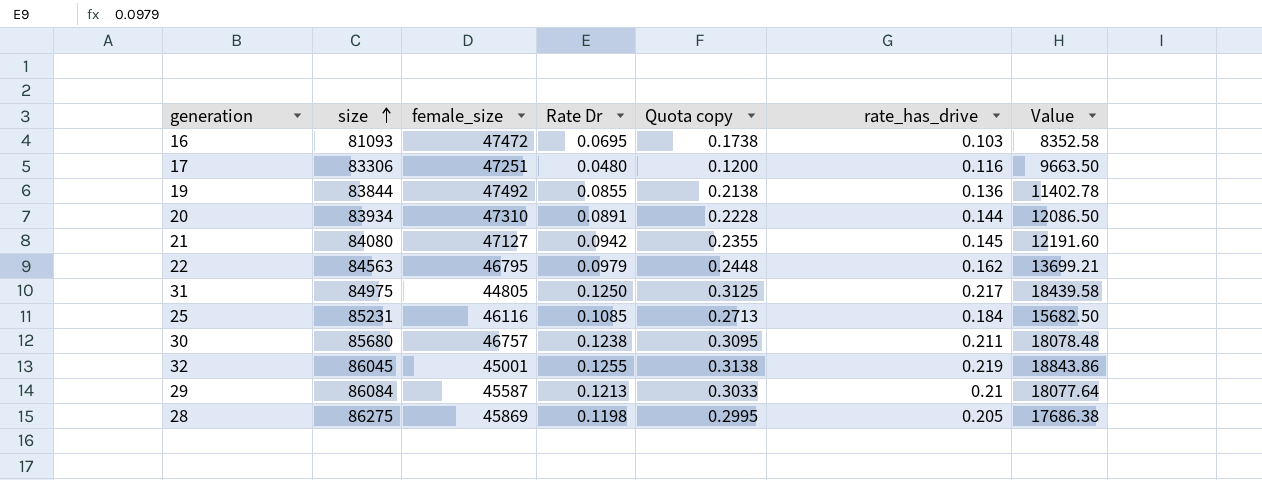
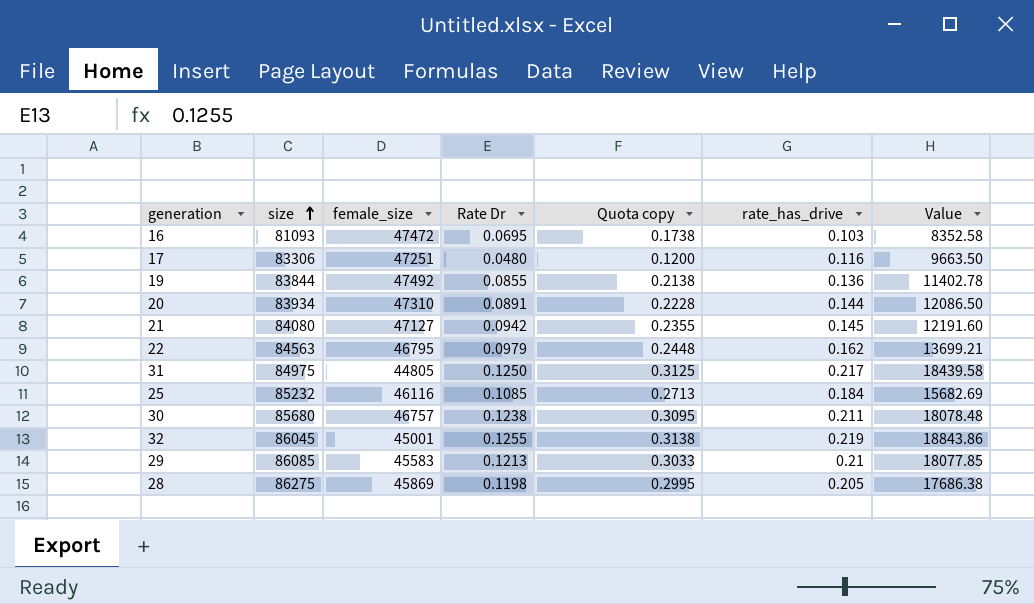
25 | size: 85231 -> 85232
25 | Value: 15682.50 -> 15682.69
29 | size: 86084 -> 86085
29 | female_size: 45587 -> 45583
29 | Value: 18077.64 -> 18077.85

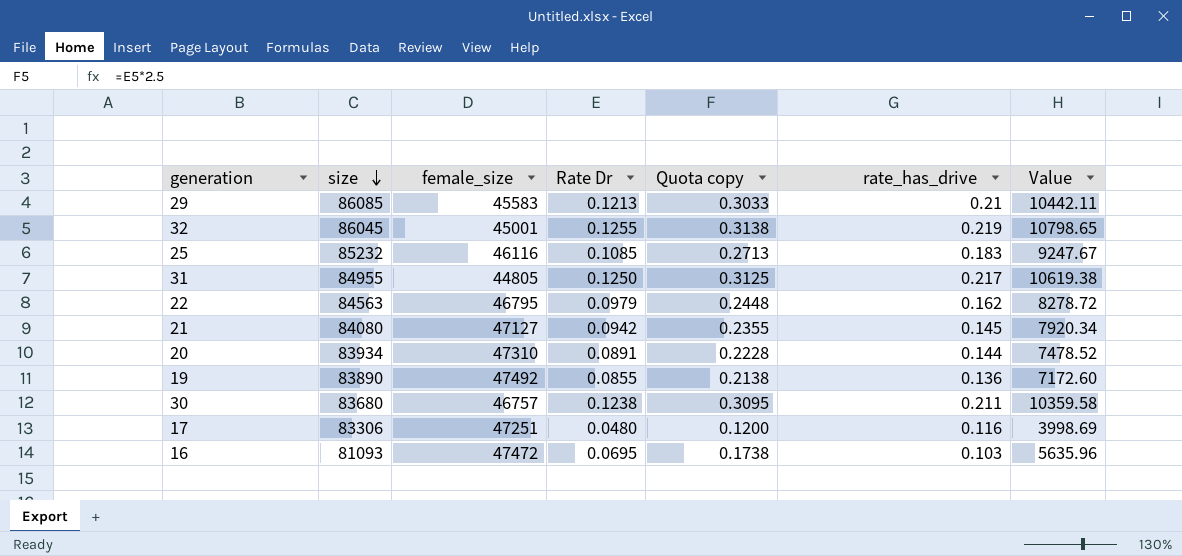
row order: size ascending -> size descending
column Value | formula: [size] * [rate_has_drive] -> [size] * [Rate Dr]
row 28: 86275 | 45869 | 0.1198 | 0.2995 | 0.205 | 17686.38 -> none
25 | rate_has_drive: 0.184 -> 0.183
31 | size: 84975 -> 84955
19 | size: 83844 -> 83890
30 | size: 85680 -> 83680

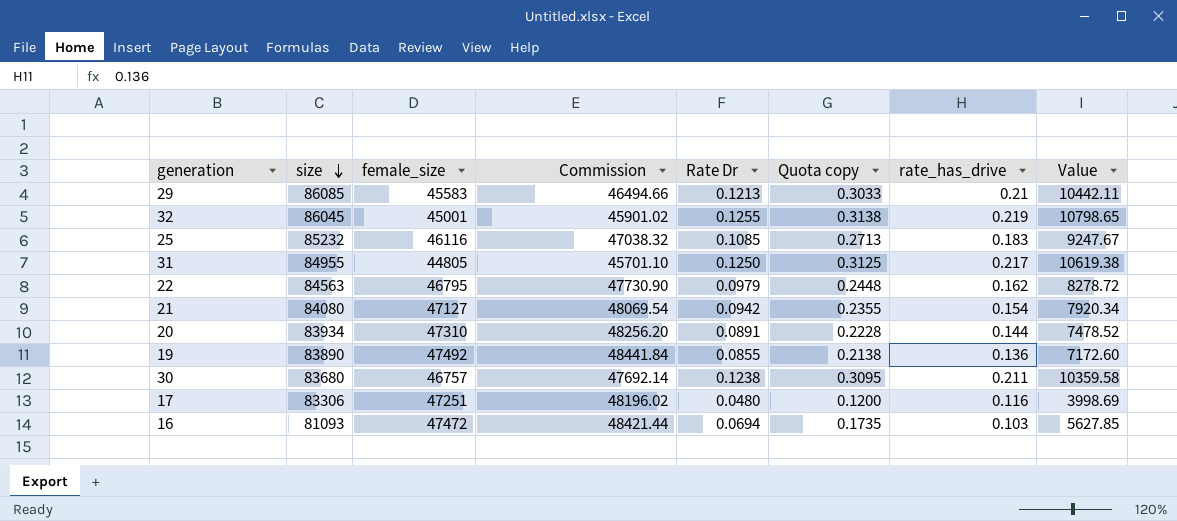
column Commission | formula: none -> [female_size] * 1.02
21 | rate_has_drive: 0.145 -> 0.154
16 | Rate Dr: 0.0695 -> 0.0694
16 | Quota copy: 0.1738 -> 0.1735
16 | Value: 5635.96 -> 5627.85

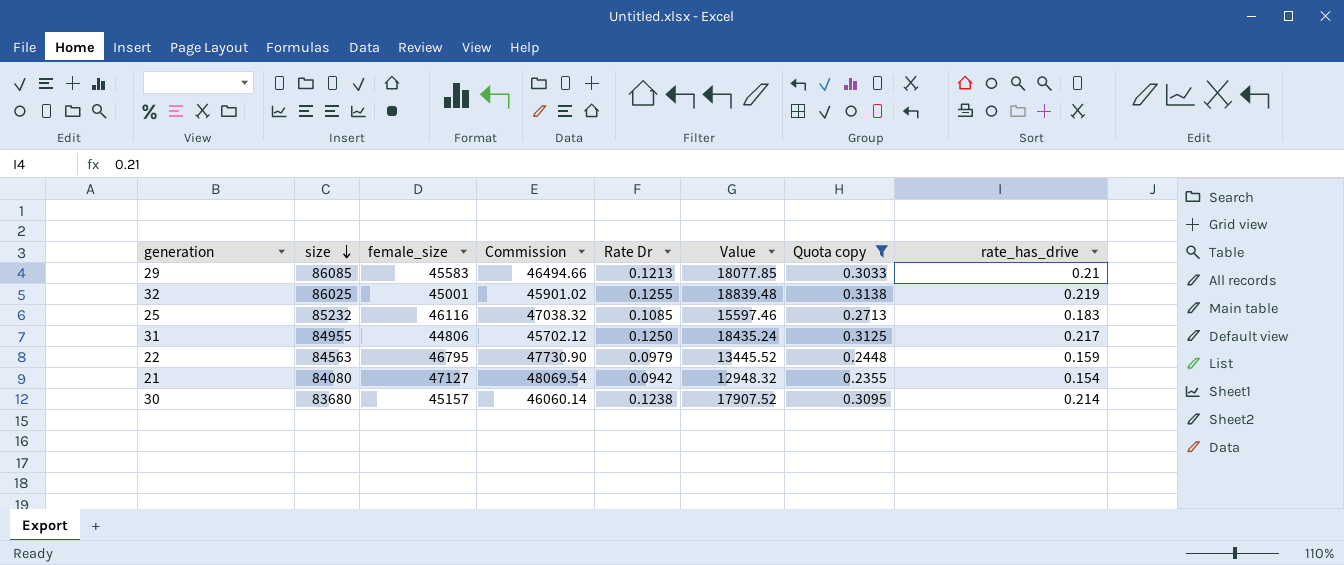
filter: none -> Quota copy >= 0.2355
column Value | formula: [size] * [Rate Dr] -> [size] * [rate_has_drive]
column Value | position: 8 -> 6
32 | size: 86045 -> 86025
31 | female_size: 44805 -> 44806
31 | Commission: 45701.10 -> 45702.12
22 | rate_has_drive: 0.162 -> 0.159
30 | female_size: 46757 -> 45157
30 | Commission: 47692.14 -> 46060.14
30 | rate_has_drive: 0.211 -> 0.214

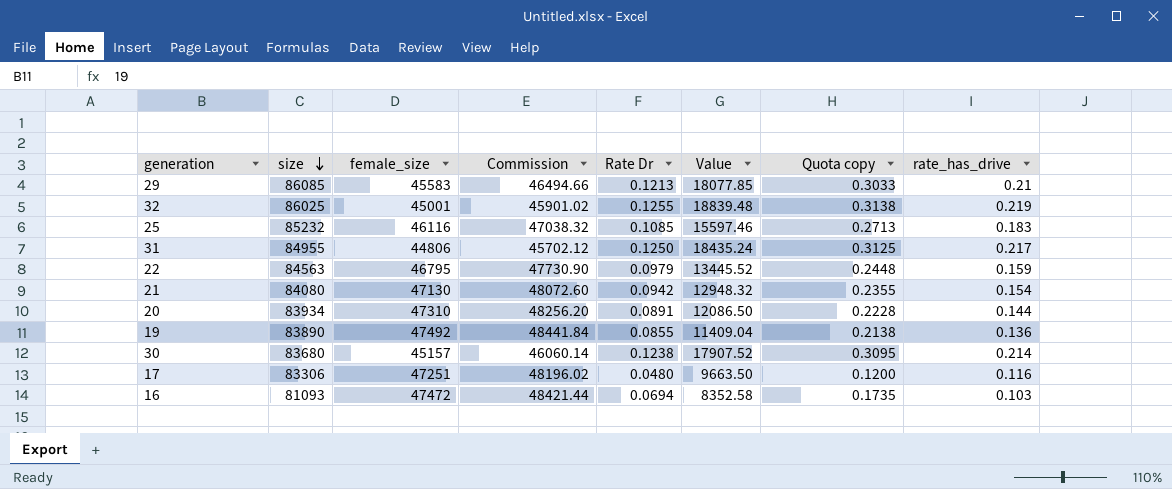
filter: Quota copy >= 0.2355 -> none
21 | female_size: 47127 -> 47130
21 | Commission: 48069.54 -> 48072.60

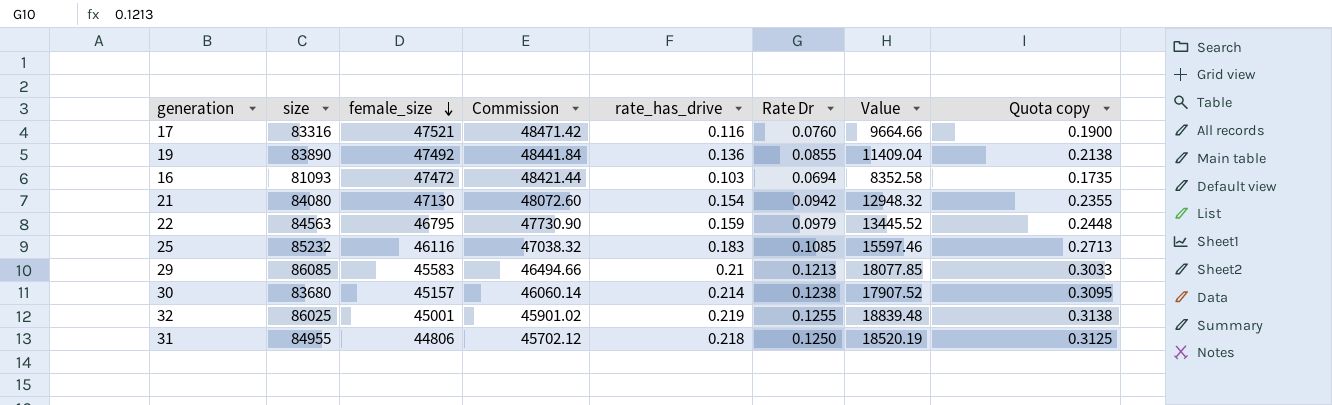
row order: size descending -> female_size descending
column rate_has_drive | position: 8 -> 5
row 20: 83934 | 47310 | 48256.20 | 0.0891 | 12086.50 | 0.2228 | 0.144 -> none
17 | size: 83306 -> 83316
17 | female_size: 47251 -> 47521
17 | Commission: 48196.02 -> 48471.42
17 | Rate Dr: 0.0480 -> 0.0760
17 | Value: 9663.50 -> 9664.66
17 | Quota copy: 0.1200 -> 0.1900
31 | rate_has_drive: 0.217 -> 0.218
31 | Value: 18435.24 -> 18520.19

